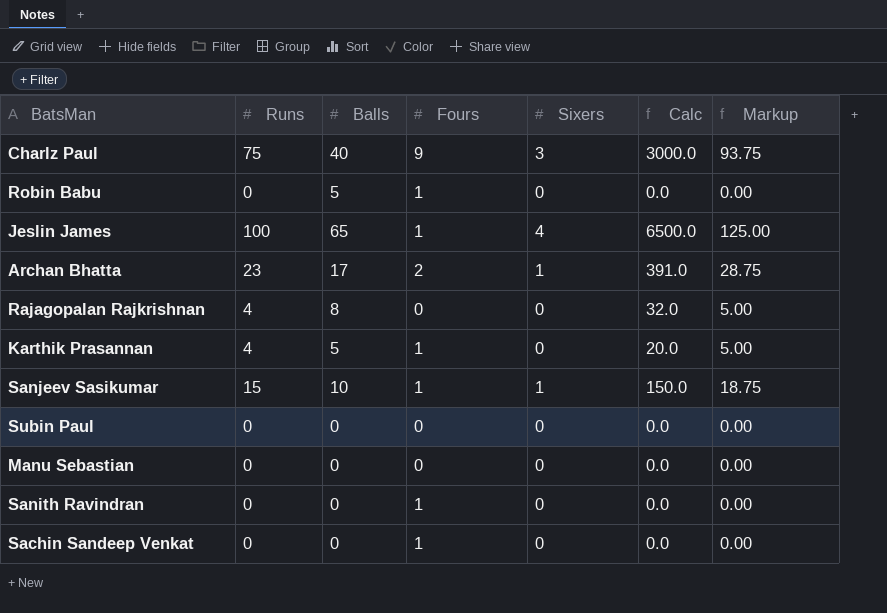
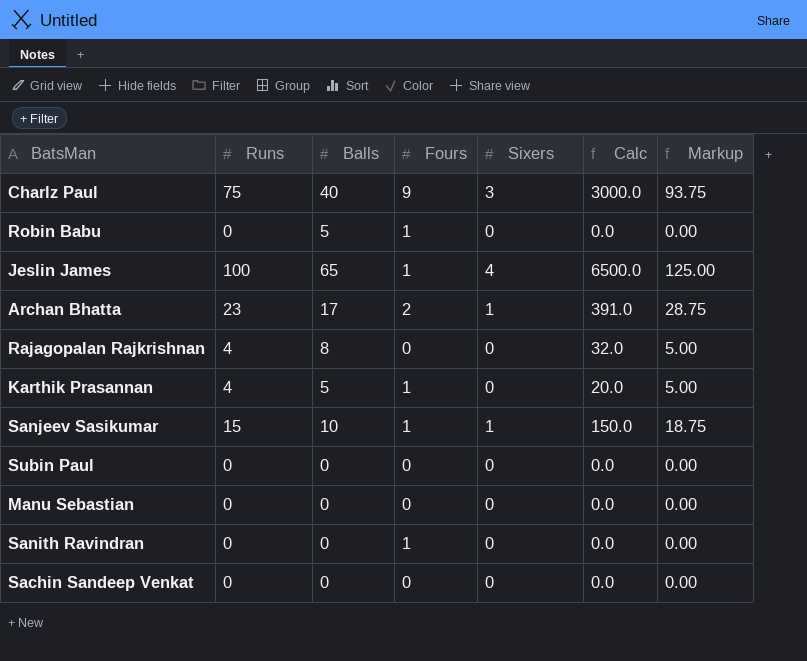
Sachin Sandeep Venkat | Fours: 1 -> 0

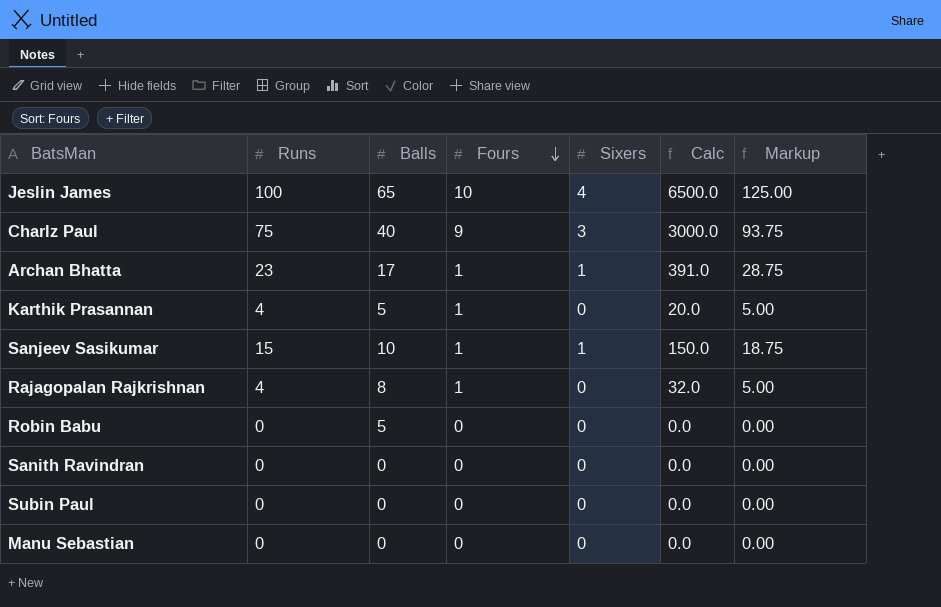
row order: none -> Fours descending
row Sachin Sandeep Venkat: 0 | 0 | 0 | 0 | 0.0 | 0.00 -> none
Jeslin James | Fours: 1 -> 10
Archan Bhatta | Fours: 2 -> 1
Rajagopalan Rajkrishnan | Fours: 0 -> 1
Robin Babu | Fours: 1 -> 0
Sanith Ravindran | Fours: 1 -> 0

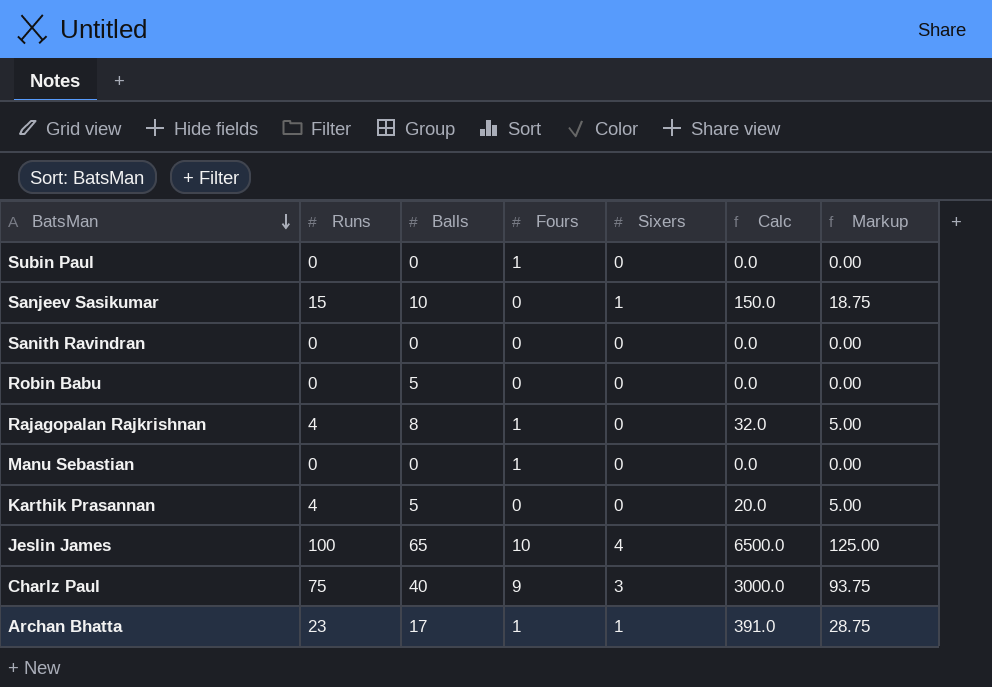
row order: Fours descending -> BatsMan descending
Subin Paul | Fours: 0 -> 1
Sanjeev Sasikumar | Fours: 1 -> 0
Manu Sebastian | Fours: 0 -> 1
Karthik Prasannan | Fours: 1 -> 0

